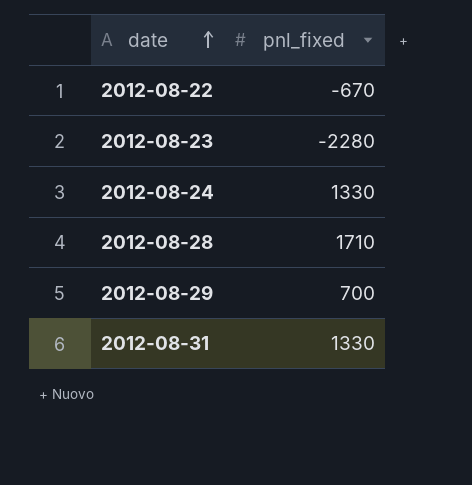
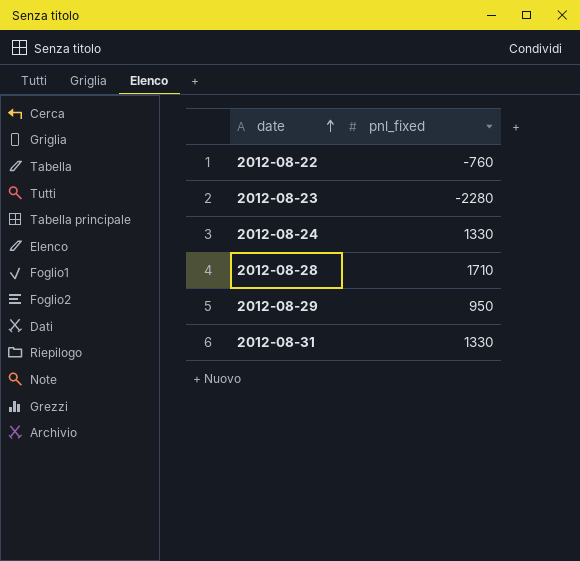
2012-08-22 | pnl_fixed: -670 -> -760
2012-08-29 | pnl_fixed: 700 -> 950

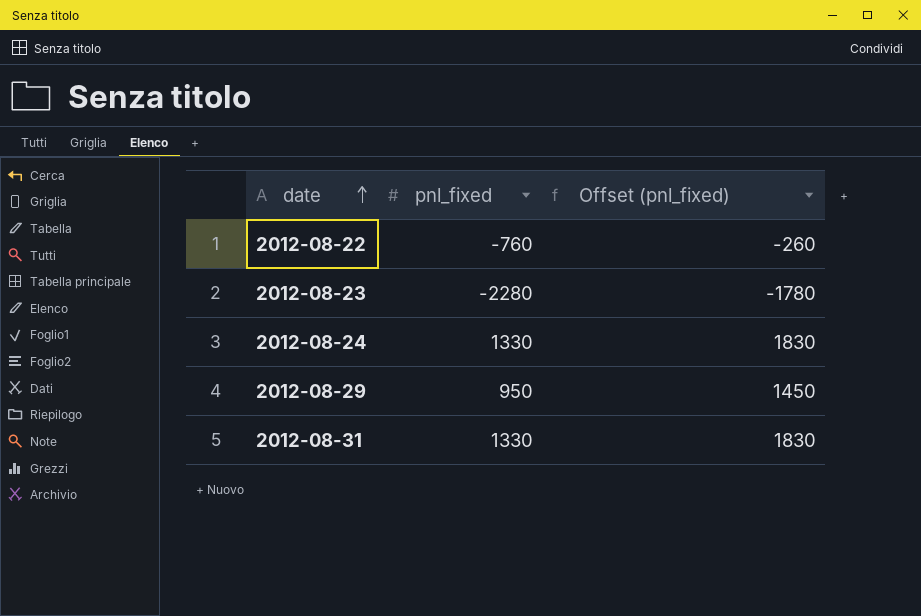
column Offset (pnl_fixed) | formula: none -> [pnl_fixed] + 500
row 2012-08-28: 1710 -> none

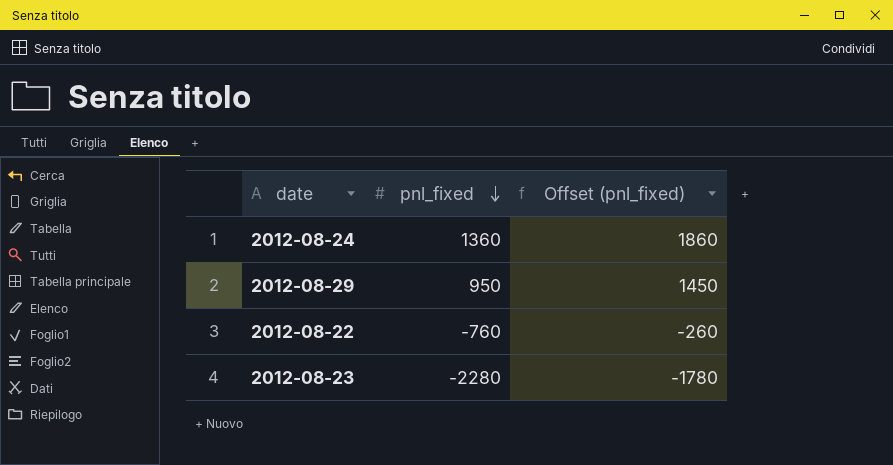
row order: date ascending -> pnl_fixed descending
row 2012-08-31: 1330 | 1830 -> none
2012-08-24 | pnl_fixed: 1330 -> 1360
2012-08-24 | Offset (pnl_fixed): 1830 -> 1860

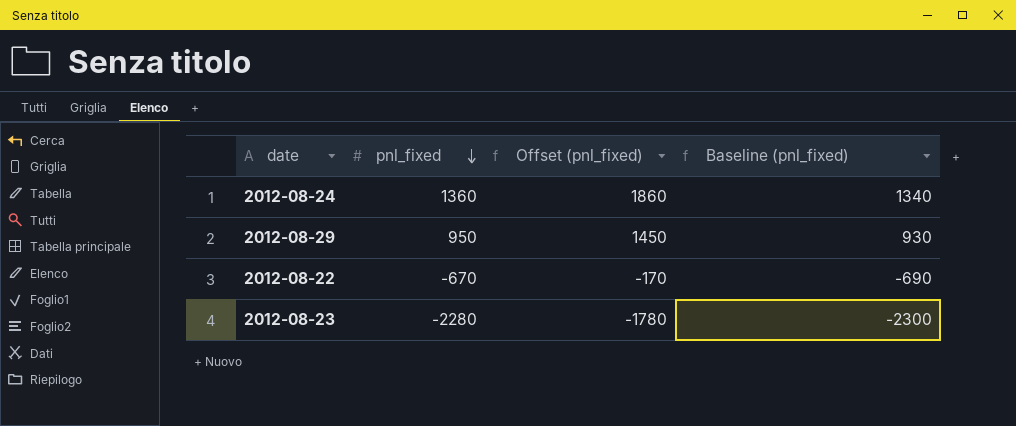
column Baseline (pnl_fixed) | formula: none -> [pnl_fixed] - 20
2012-08-22 | pnl_fixed: -760 -> -670
2012-08-22 | Offset (pnl_fixed): -260 -> -170

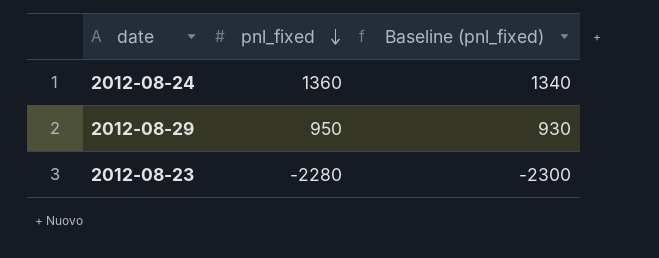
column Offset (pnl_fixed) | formula: [pnl_fixed] + 500 -> none
row 2012-08-22: -670 | -170 | -690 -> none

